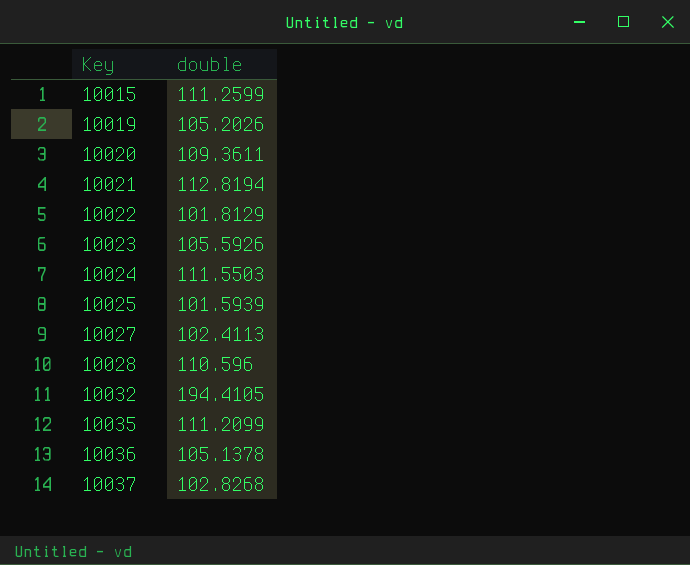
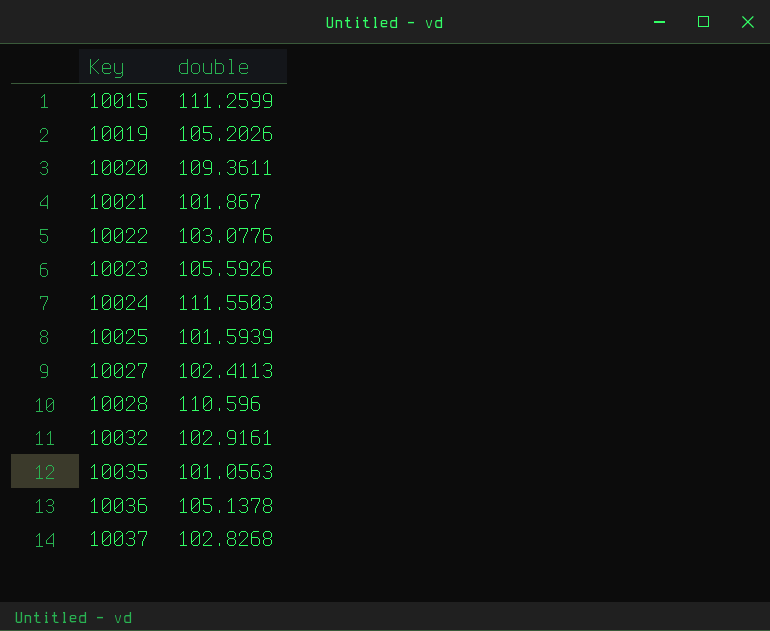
10021 | double: 112.8194 -> 101.867
10022 | double: 101.8129 -> 103.0776
10032 | double: 194.4105 -> 102.9161
10035 | double: 111.2099 -> 101.0563

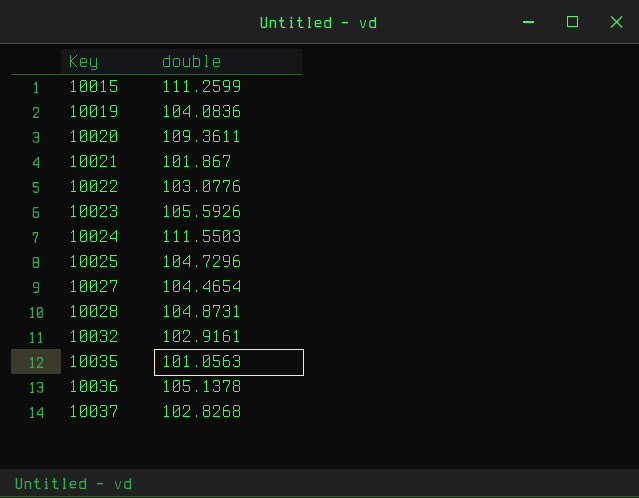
10019 | double: 105.2026 -> 104.0836
10025 | double: 101.5939 -> 104.7296
10027 | double: 102.4113 -> 104.4654
10028 | double: 110.596 -> 104.8731

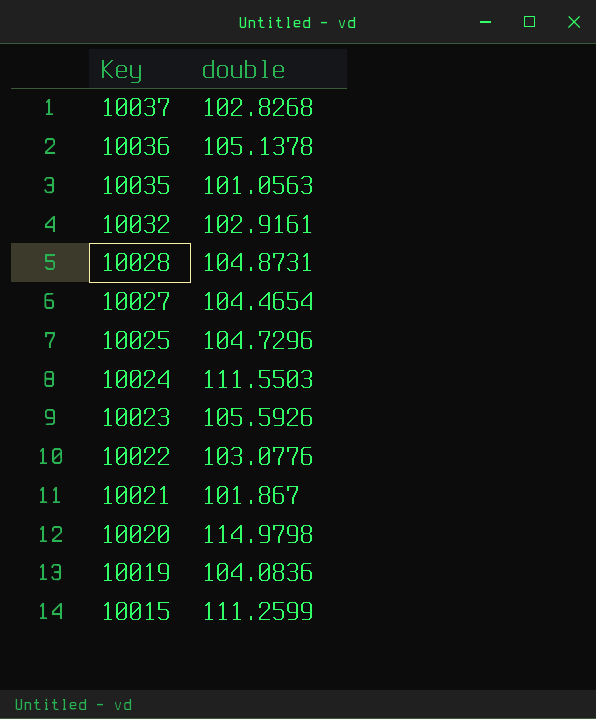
row order: Key ascending -> Key descending
10020 | double: 109.3611 -> 114.9798

